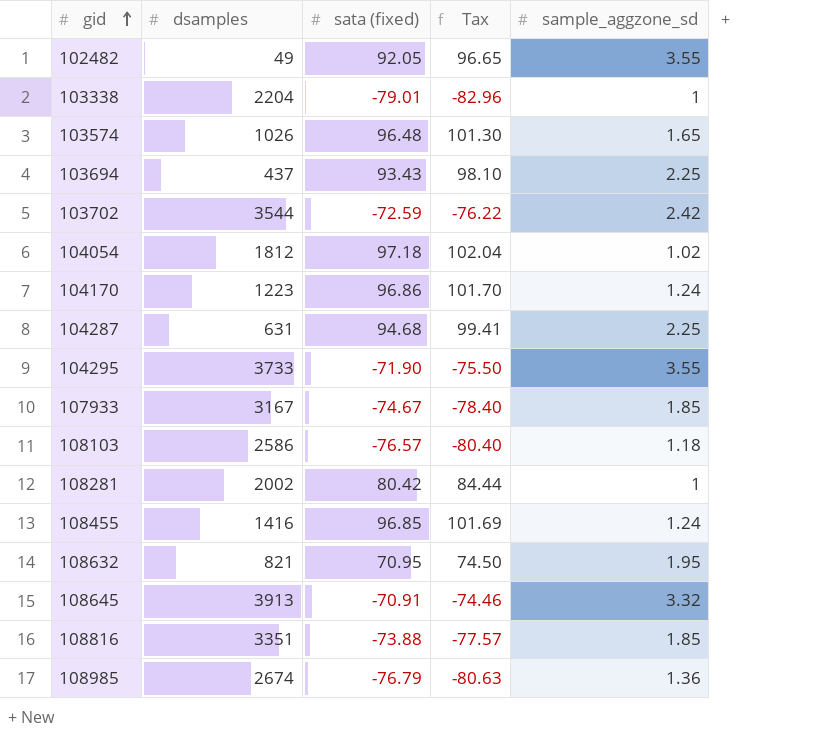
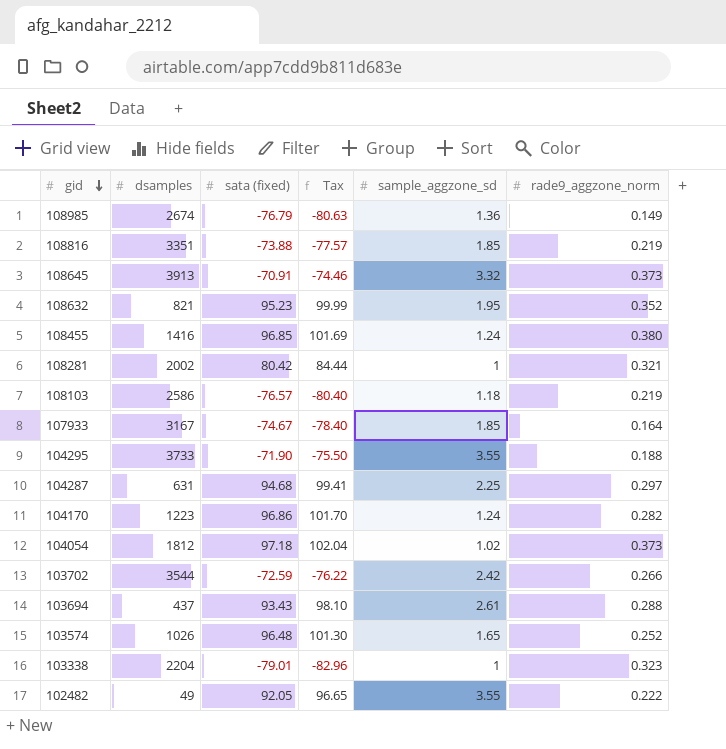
row order: gid ascending -> gid descending
column rade9_aggzone_norm | position: none -> 6
108632 | sata (fixed): 70.95 -> 95.23
108632 | Tax: 74.50 -> 99.99
103694 | sample_aggzone_sd: 2.25 -> 2.61

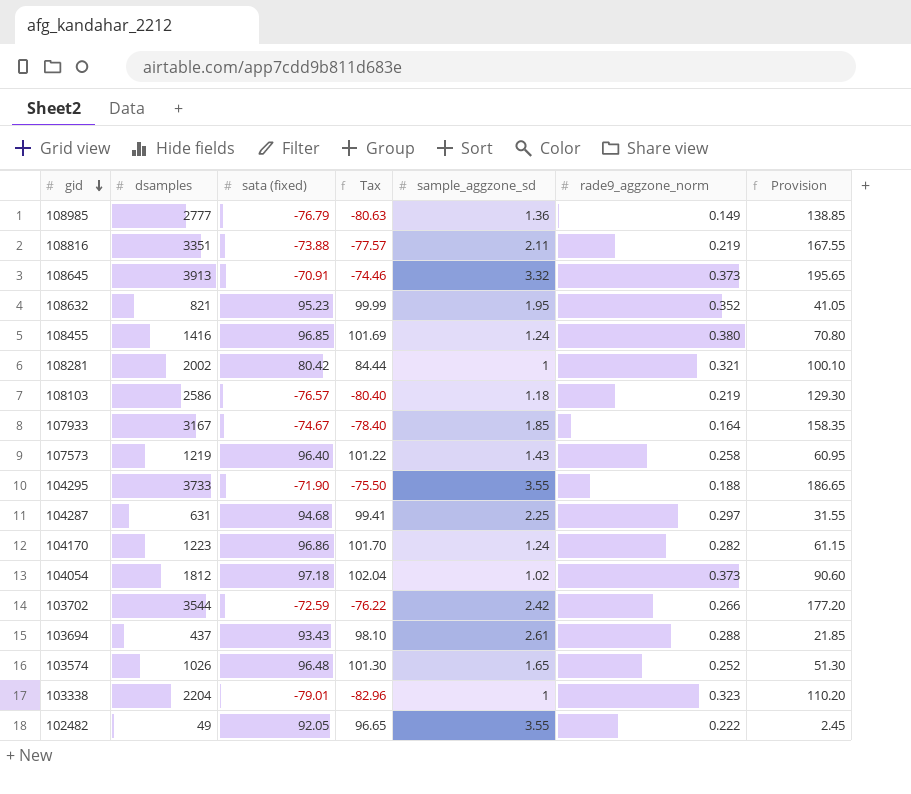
column Provision | formula: none -> [dsamples] * 0.05
108985 | dsamples: 2674 -> 2777
108816 | sample_aggzone_sd: 1.85 -> 2.11
row 107573: none -> 1219 | 96.40 | 101.22 | 1.43 | 0.258 | 60.95

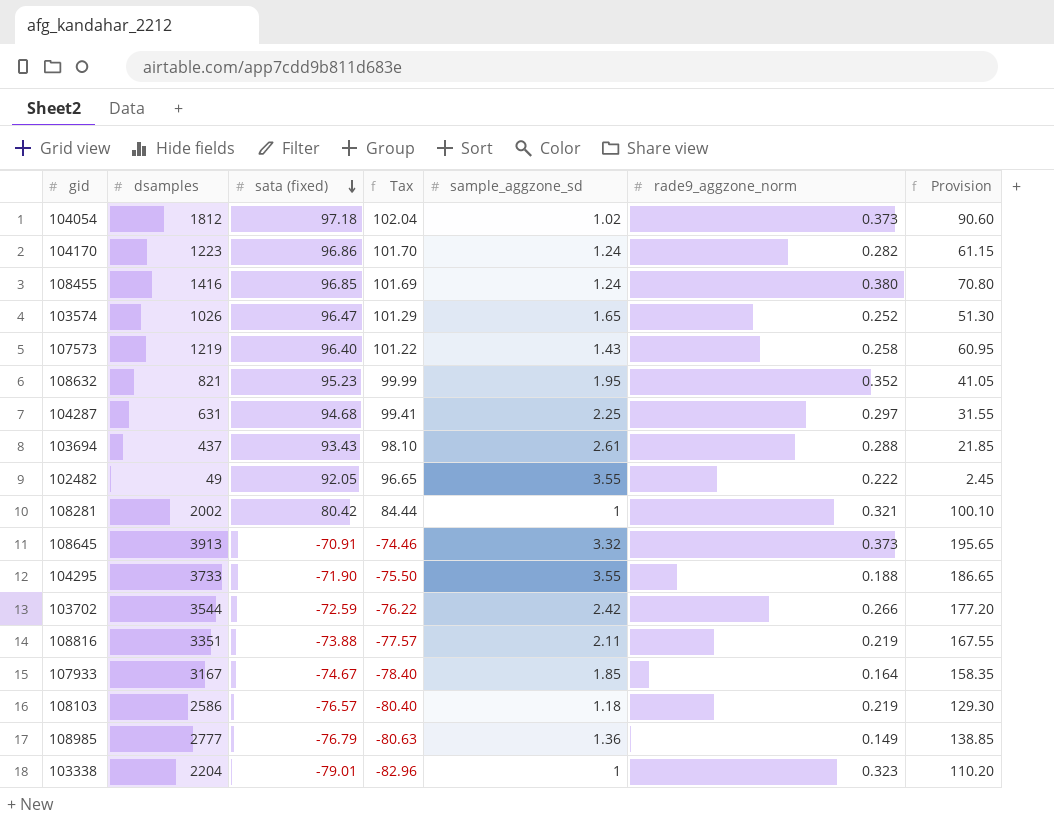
row order: gid descending -> sata (fixed) descending
103574 | sata (fixed): 96.48 -> 96.47
103574 | Tax: 101.30 -> 101.29

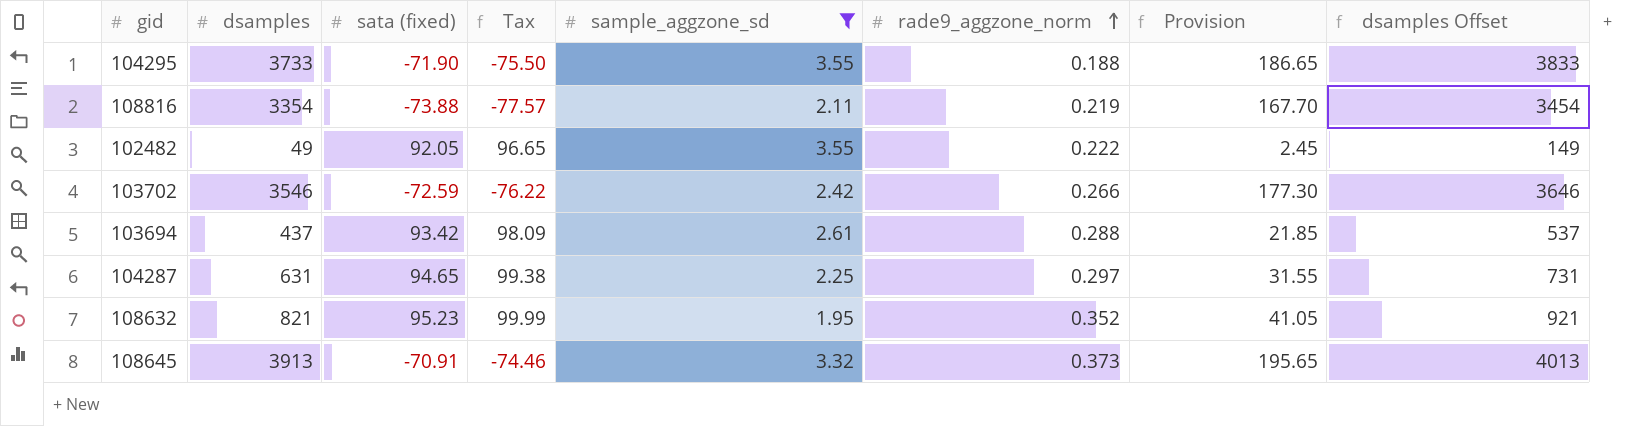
filter: none -> sample_aggzone_sd >= 1.95
row order: sata (fixed) descending -> rade9_aggzone_norm ascending
column dsamples Offset | formula: none -> [dsamples] + 100
108816 | dsamples: 3351 -> 3354
108816 | Provision: 167.55 -> 167.70
103702 | dsamples: 3544 -> 3546
103702 | Provision: 177.20 -> 177.30
103694 | sata (fixed): 93.43 -> 93.42
103694 | Tax: 98.10 -> 98.09
104287 | sata (fixed): 94.68 -> 94.65
104287 | Tax: 99.41 -> 99.38

